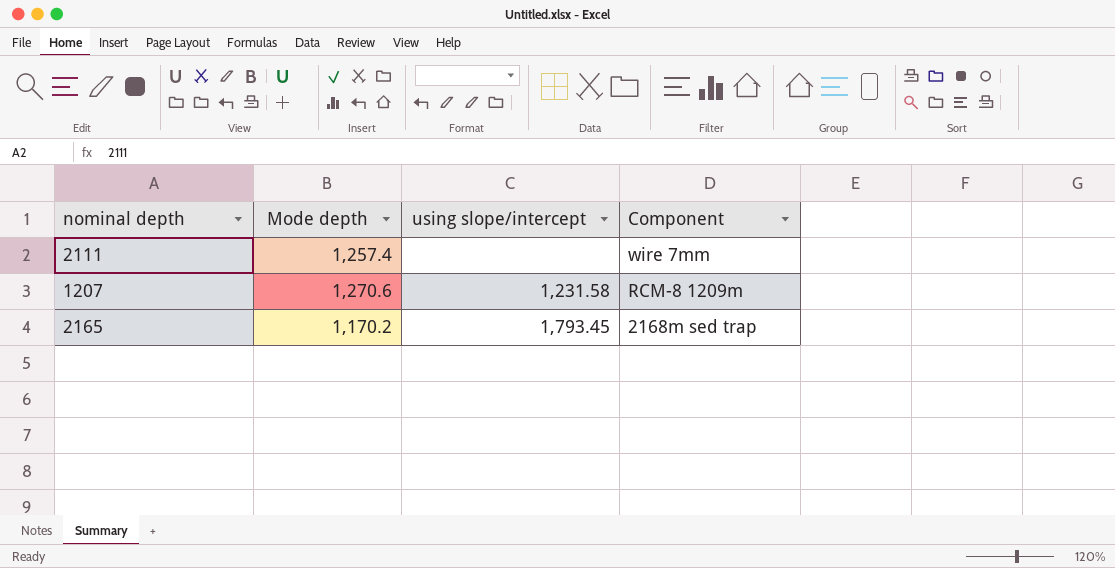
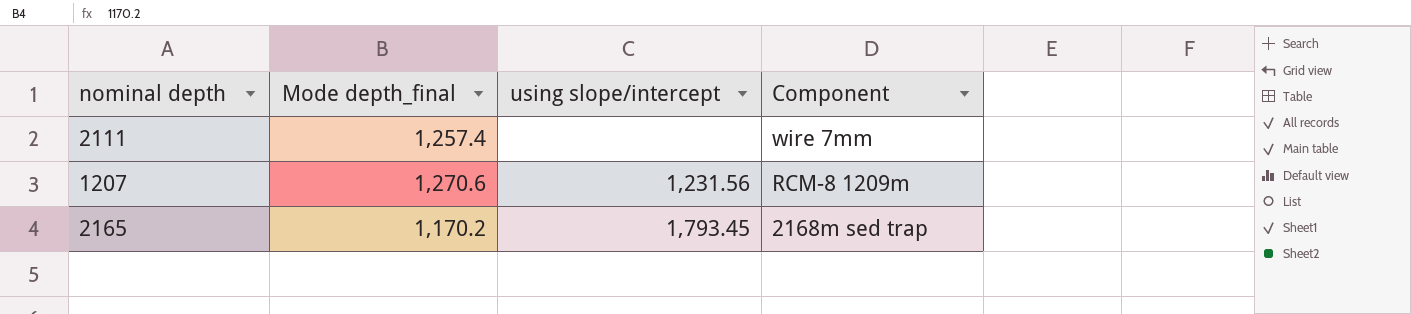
column name: Mode depth -> Mode depth_final
1207 | using slope/intercept: 1,231.58 -> 1,231.56

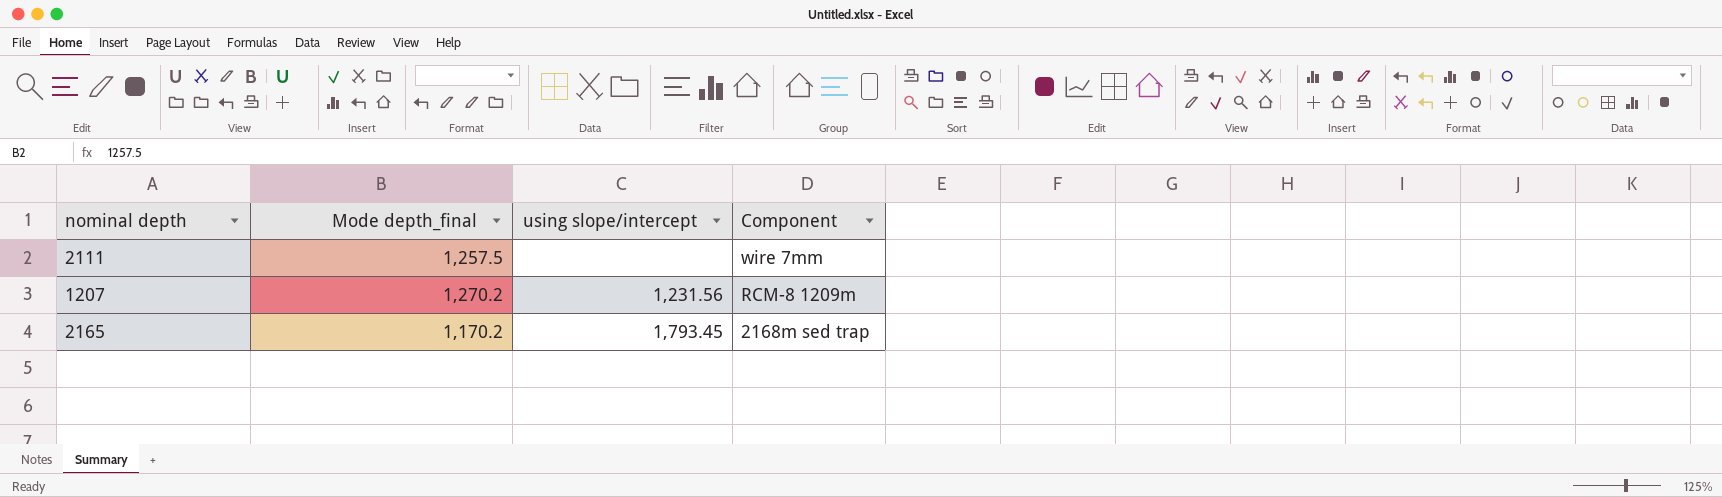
2111 | Mode depth_final: 1,257.4 -> 1,257.5
1207 | Mode depth_final: 1,270.6 -> 1,270.2

